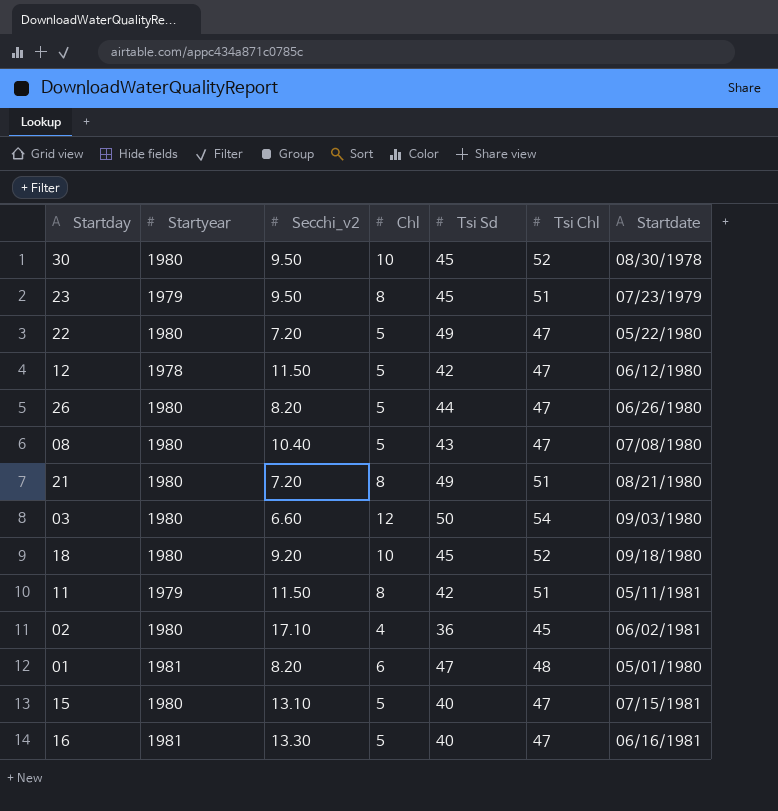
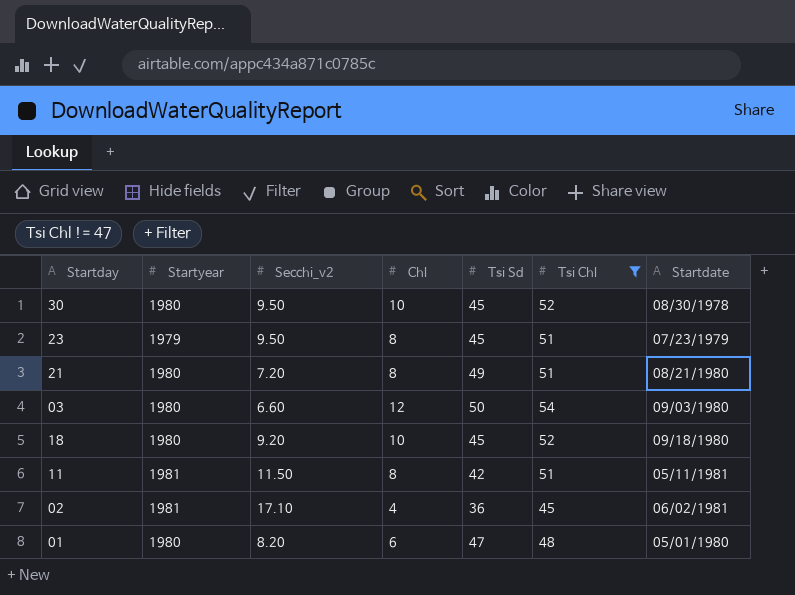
filter: none -> Tsi Chl != 47
11 | Startyear: 1979 -> 1981
02 | Startyear: 1980 -> 1981
01 | Startyear: 1981 -> 1980

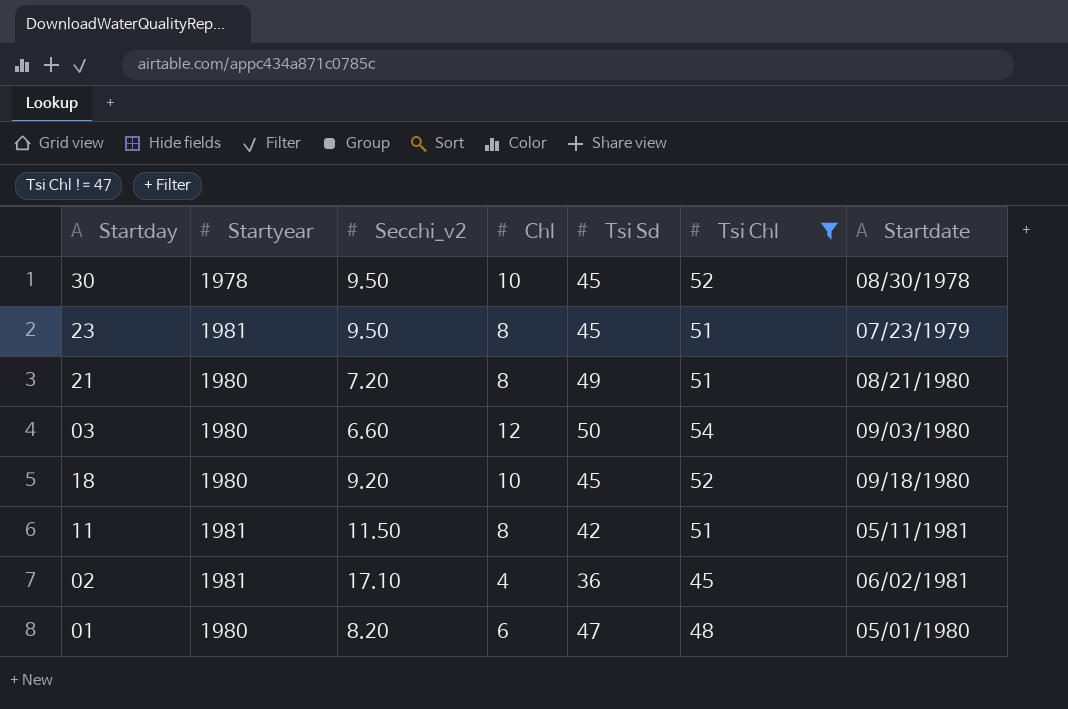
30 | Startyear: 1980 -> 1978
23 | Startyear: 1979 -> 1981

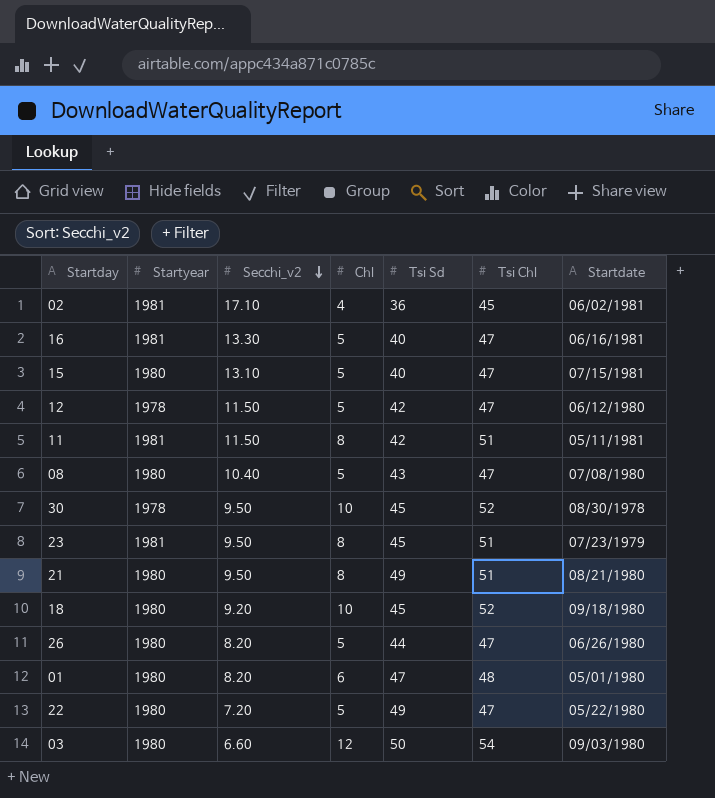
filter: Tsi Chl != 47 -> none
row order: none -> Secchi_v2 descending
21 | Secchi_v2: 7.20 -> 9.50

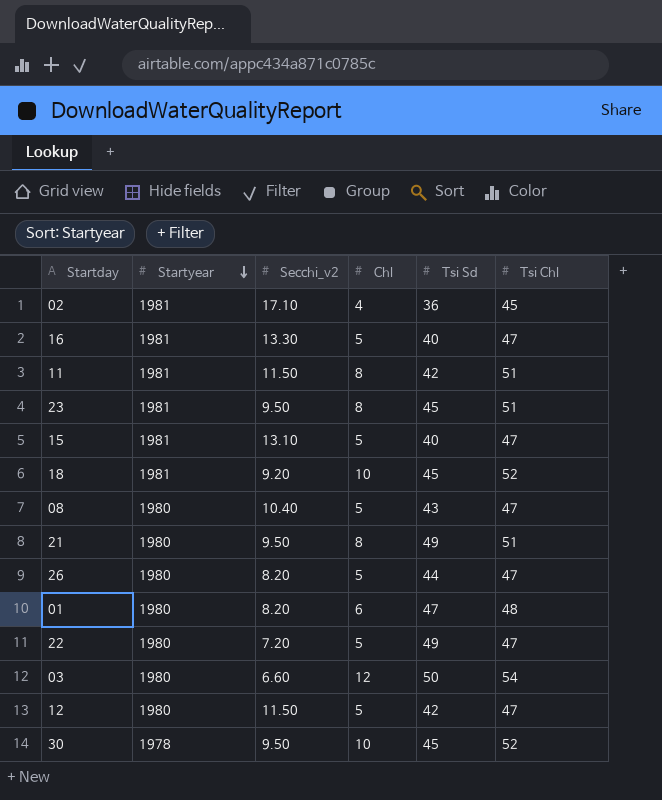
row order: Secchi_v2 descending -> Startyear descending
column Startdate | position: 7 -> none
15 | Startyear: 1980 -> 1981
18 | Startyear: 1980 -> 1981
12 | Startyear: 1978 -> 1980

